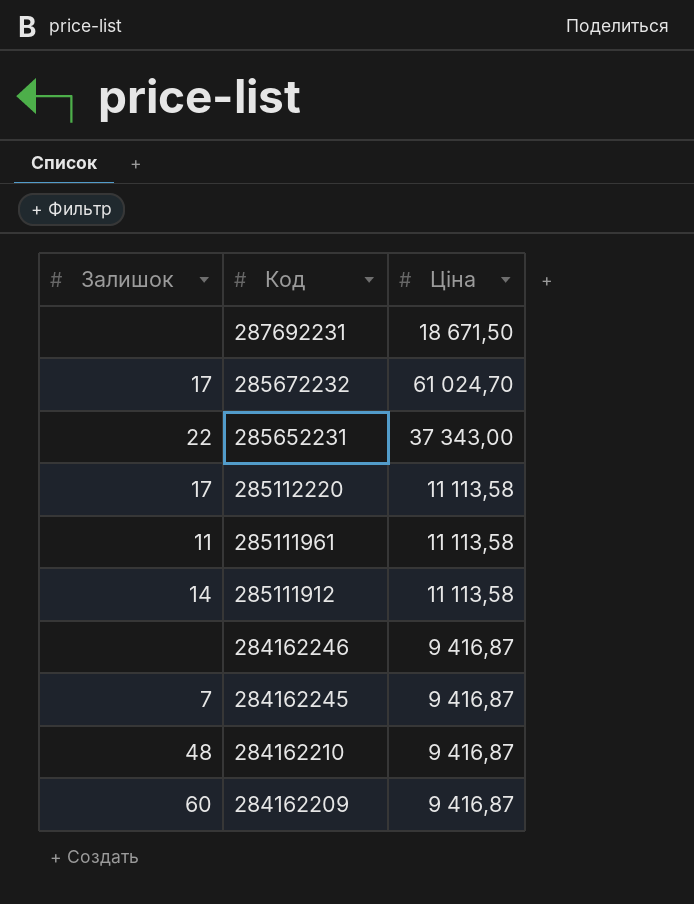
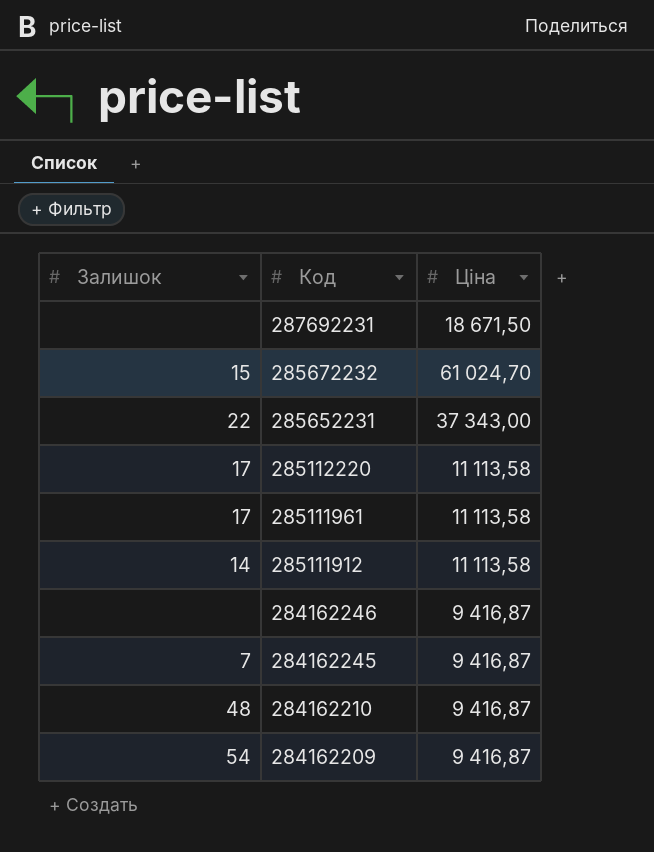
285672232 | Залишок: 17 -> 15
285111961 | Залишок: 11 -> 17
284162209 | Залишок: 60 -> 54

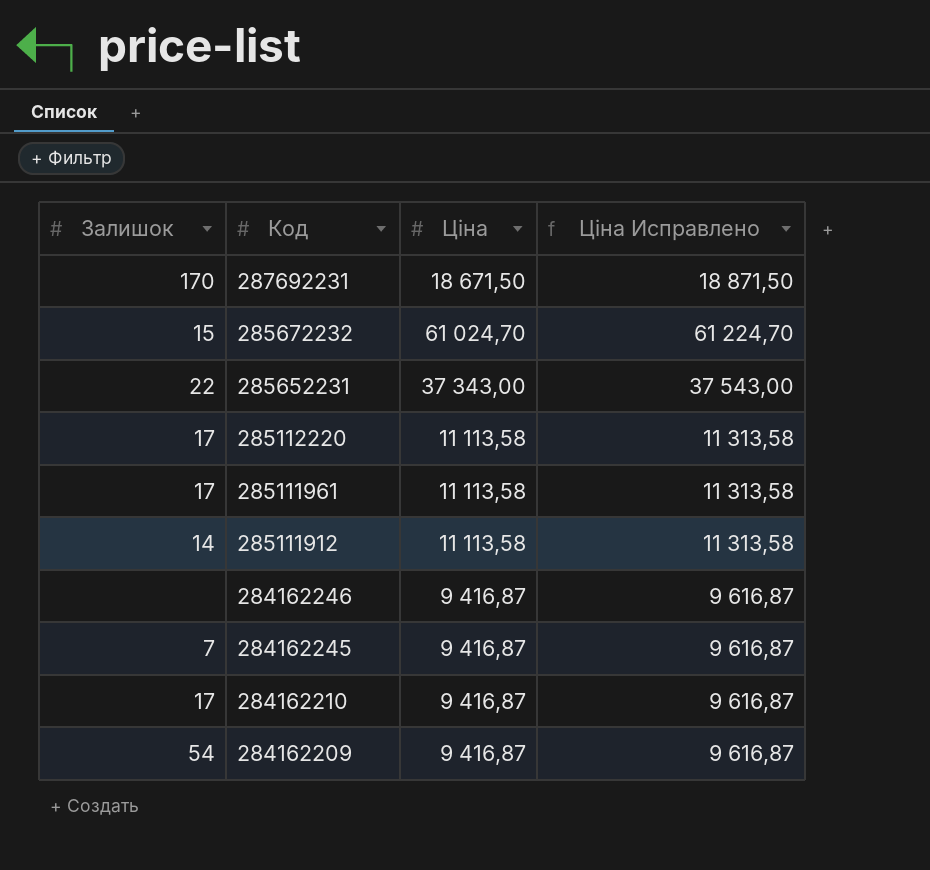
column Ціна Исправлено | formula: none -> [Ціна] + 200
287692231 | Залишок: none -> 170
284162210 | Залишок: 48 -> 17

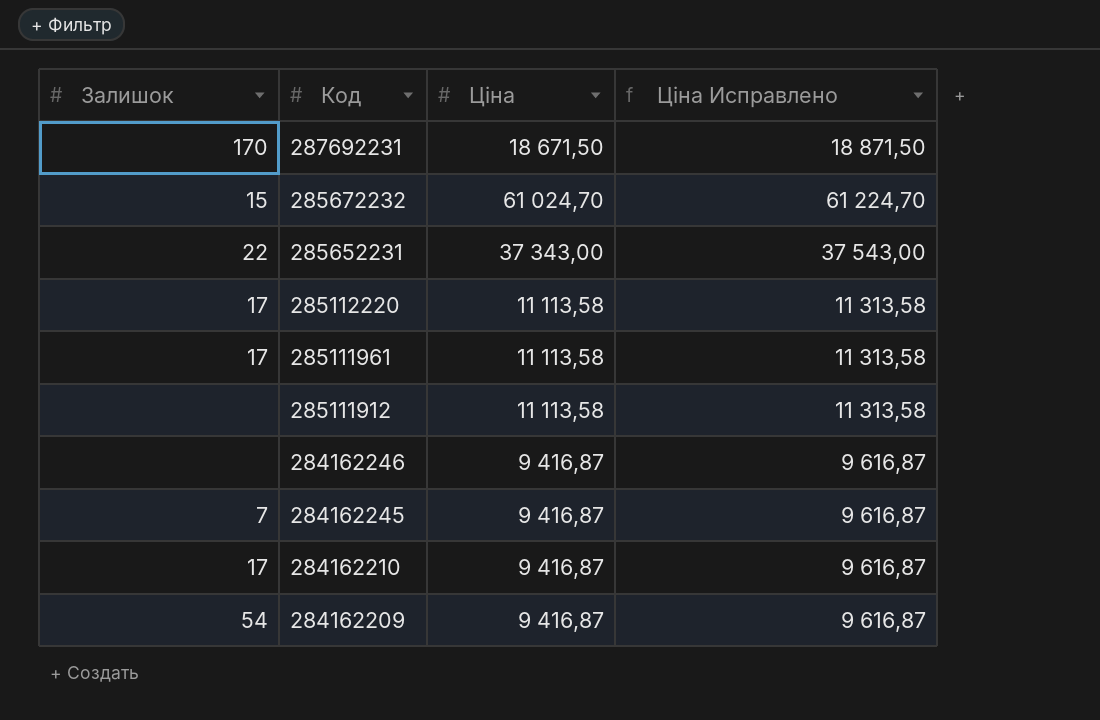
285111912 | Залишок: 14 -> none

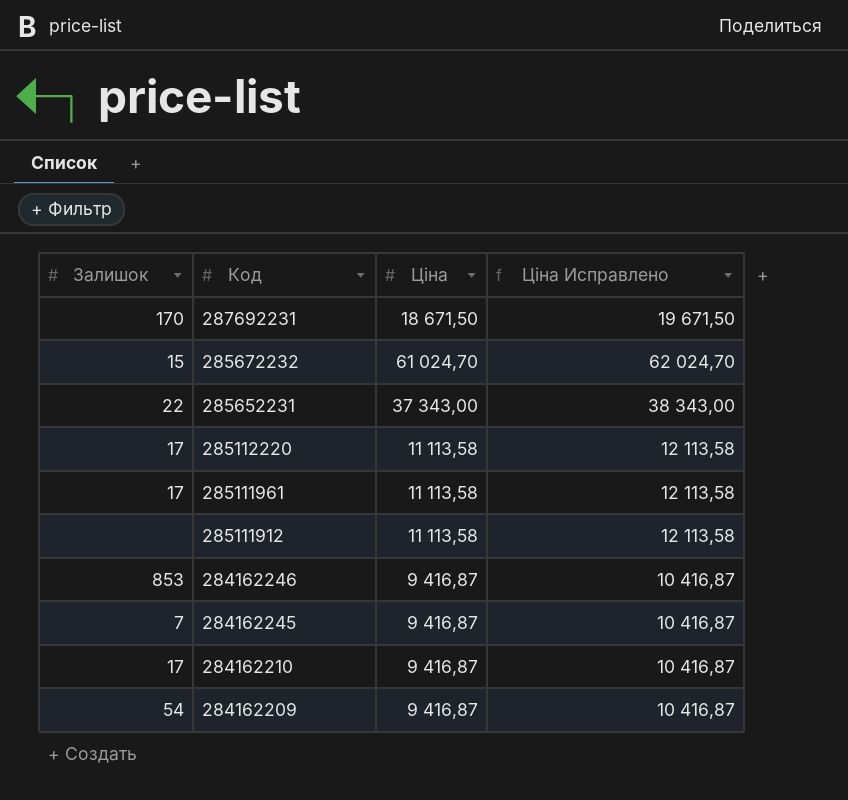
column Ціна Исправлено | formula: [Ціна] + 200 -> [Ціна] + 1000
284162246 | Залишок: none -> 853

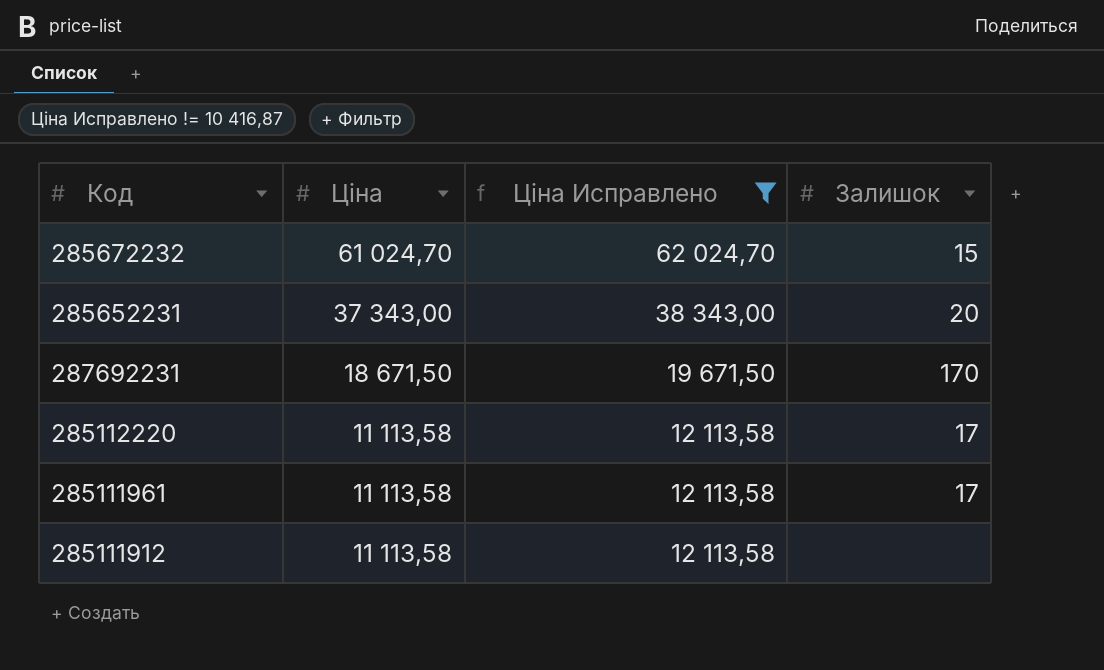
filter: none -> Ціна Исправлено != 10 416,87
row order: Код descending -> Ціна descending
column Залишок | position: 1 -> 4
285652231 | Залишок: 22 -> 20

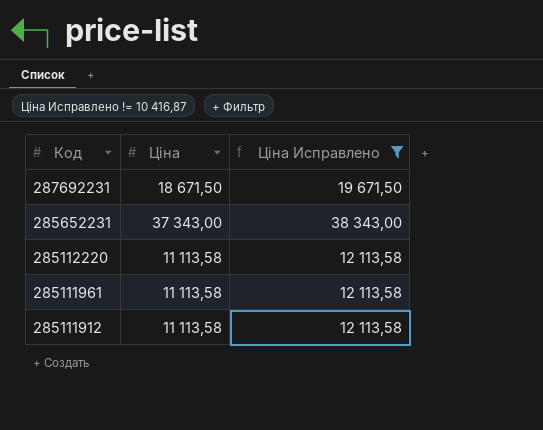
row order: Ціна descending -> Код descending
column Залишок | position: 4 -> none
row 285672232: 61 024,70 | 62 024,70 | 15 -> none

